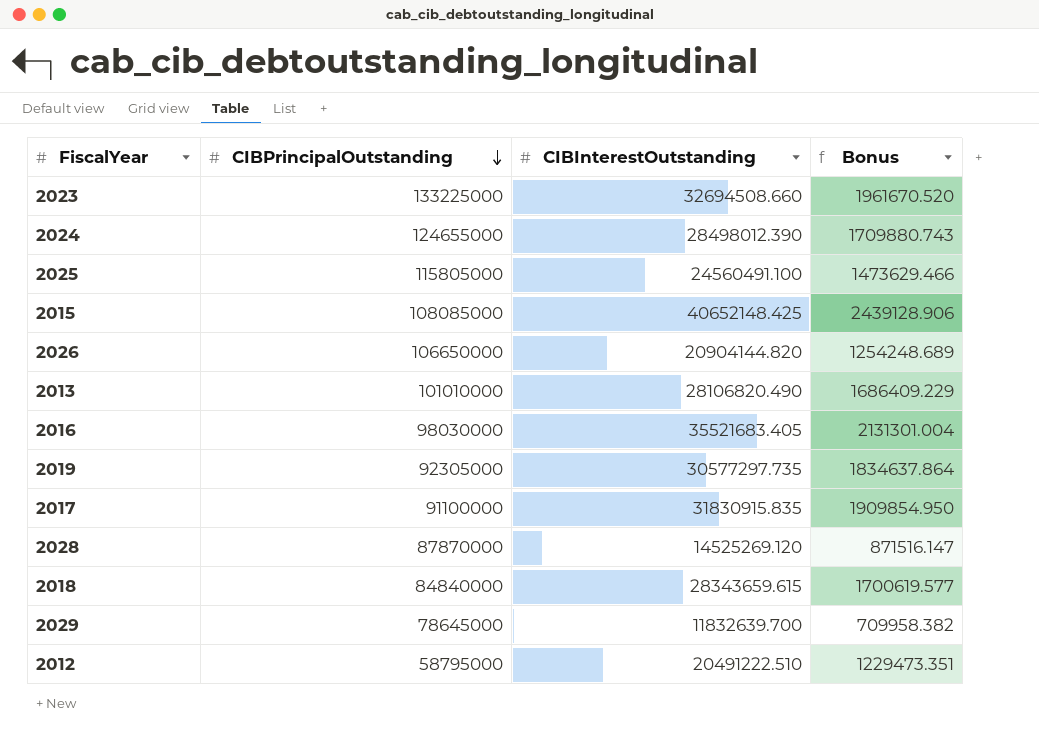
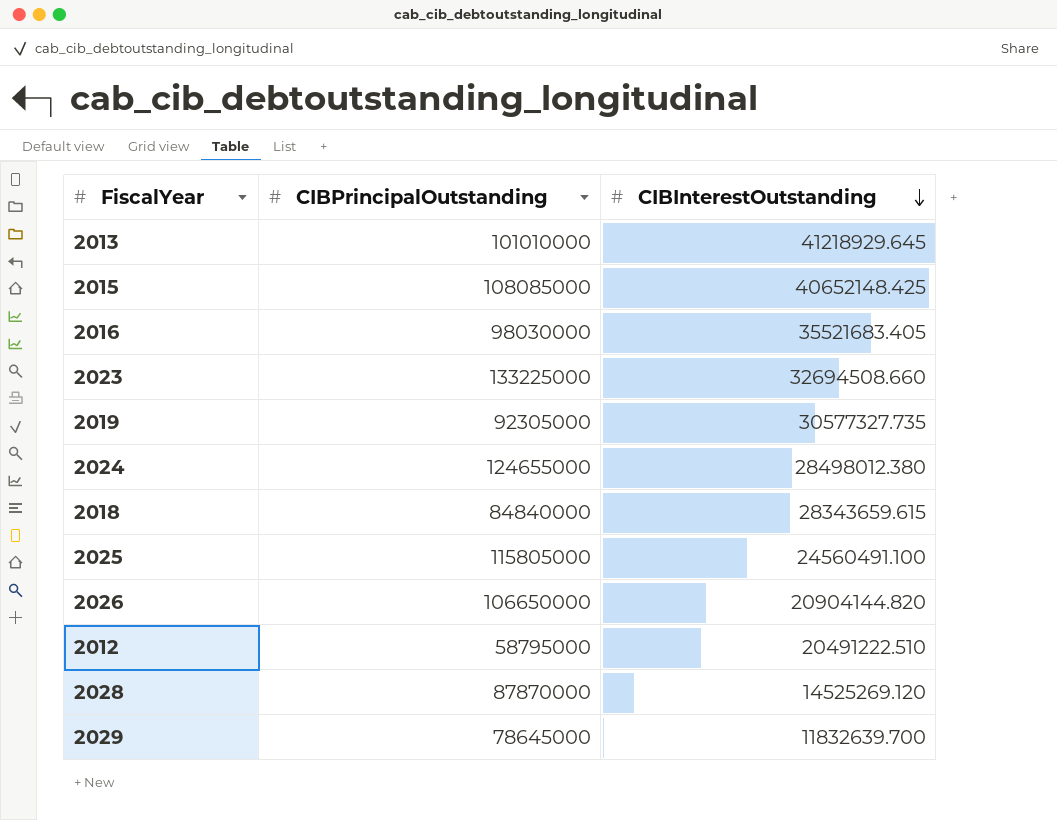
row order: CIBPrincipalOutstanding descending -> CIBInterestOutstanding descending
column Bonus | formula: [CIBInterestOutstanding] * 0.06 -> none
row 2017: 91100000 | 31830915.835 | 1909854.950 -> none
2013 | CIBInterestOutstanding: 28106820.490 -> 41218929.645
2019 | CIBInterestOutstanding: 30577297.735 -> 30577327.735
2024 | CIBInterestOutstanding: 28498012.390 -> 28498012.380

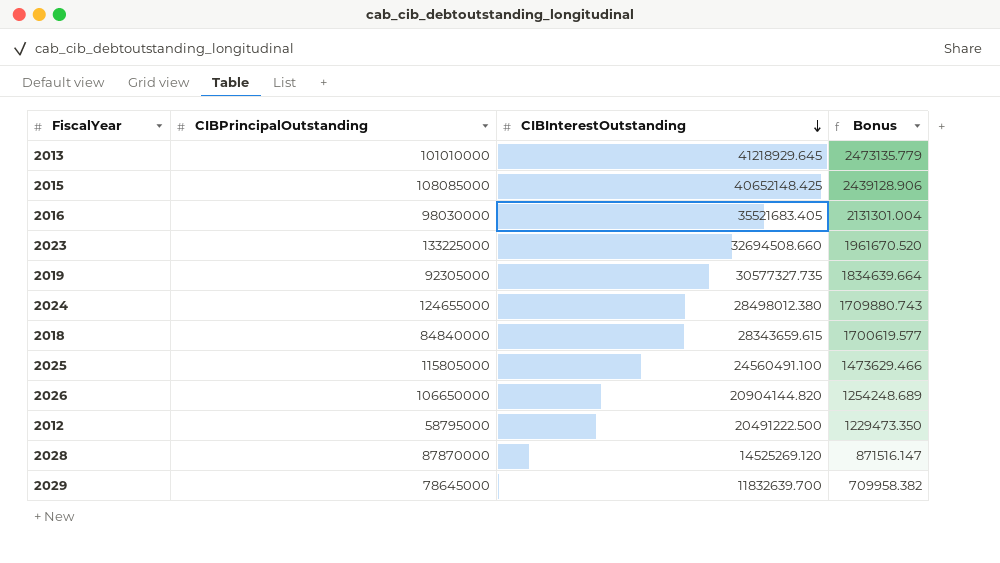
column Bonus | formula: none -> [CIBInterestOutstanding] * 0.06
2012 | CIBInterestOutstanding: 20491222.510 -> 20491222.500

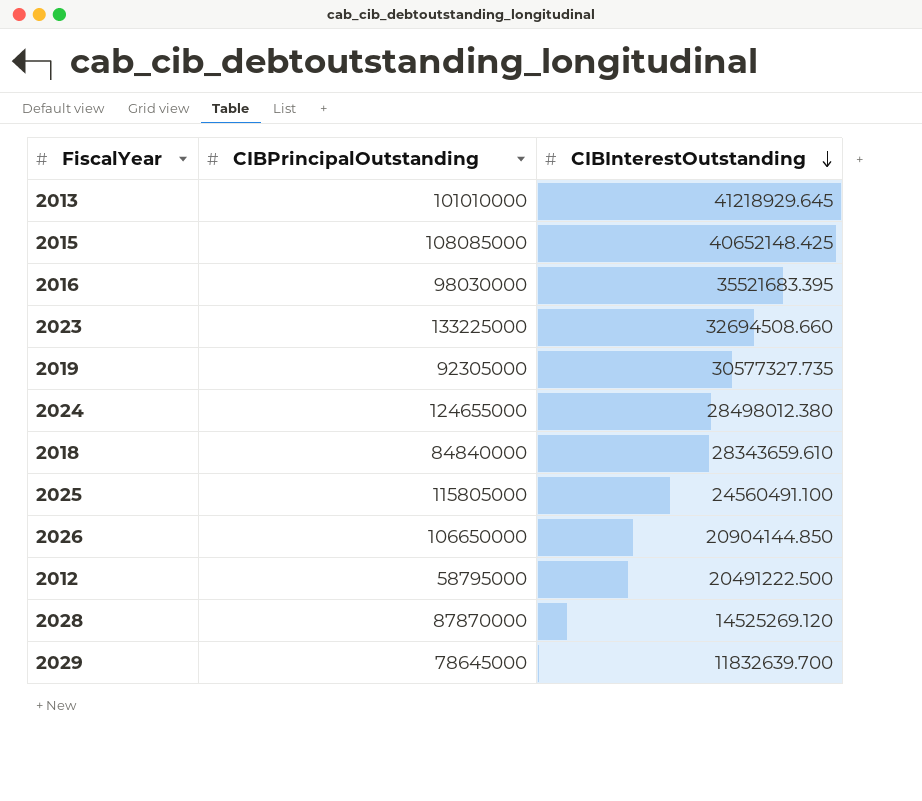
column Bonus | formula: [CIBInterestOutstanding] * 0.06 -> none
2016 | CIBInterestOutstanding: 35521683.405 -> 35521683.395
2018 | CIBInterestOutstanding: 28343659.615 -> 28343659.610
2026 | CIBInterestOutstanding: 20904144.820 -> 20904144.850

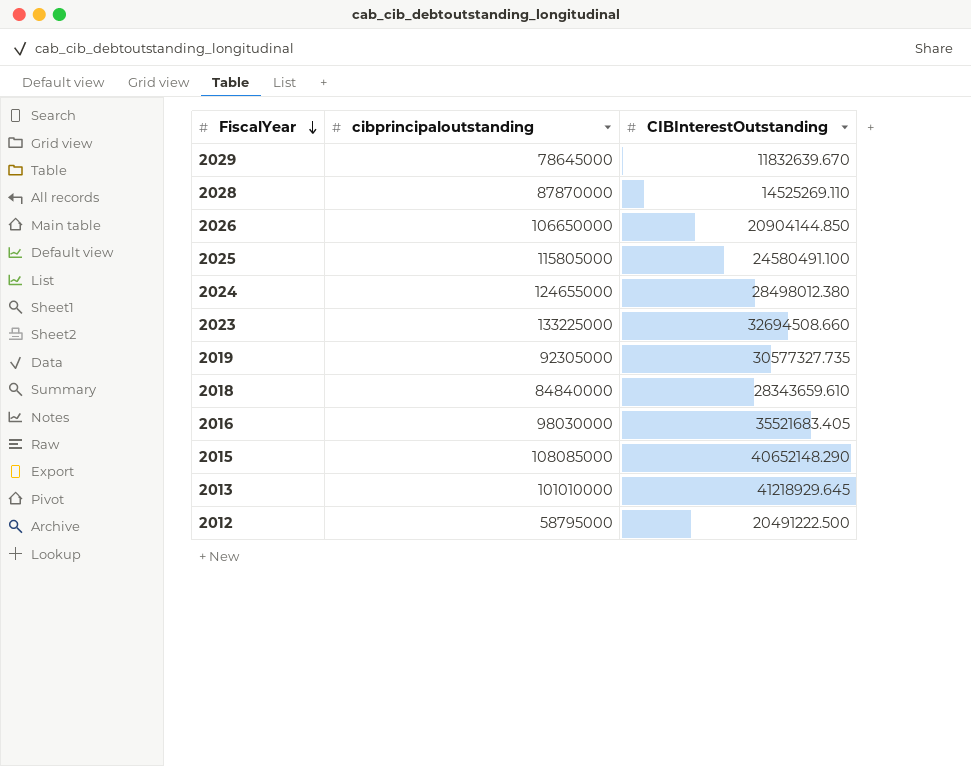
row order: CIBInterestOutstanding descending -> FiscalYear descending
column name: CIBPrincipalOutstanding -> cibprincipaloutstanding
2029 | CIBInterestOutstanding: 11832639.700 -> 11832639.670
2028 | CIBInterestOutstanding: 14525269.120 -> 14525269.110
2025 | CIBInterestOutstanding: 24560491.100 -> 24580491.100
2016 | CIBInterestOutstanding: 35521683.395 -> 35521683.405
2015 | CIBInterestOutstanding: 40652148.425 -> 40652148.290

